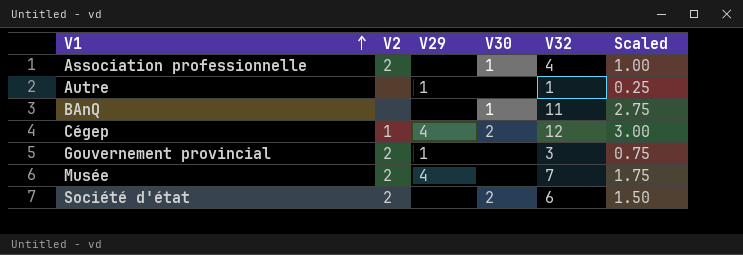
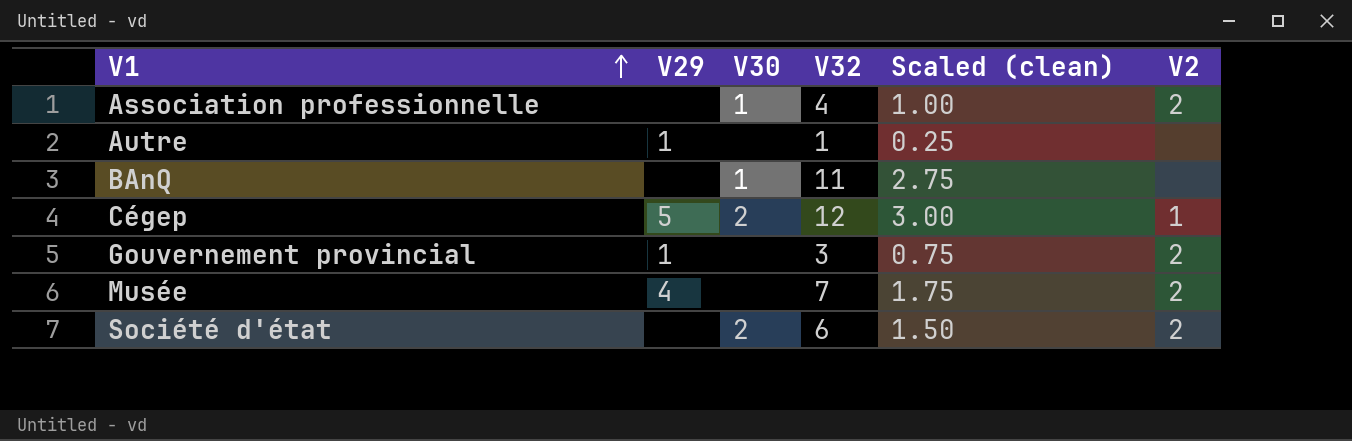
column name: Scaled -> Scaled (clean)
column V2 | position: 2 -> 6
Cégep | V29: 4 -> 5

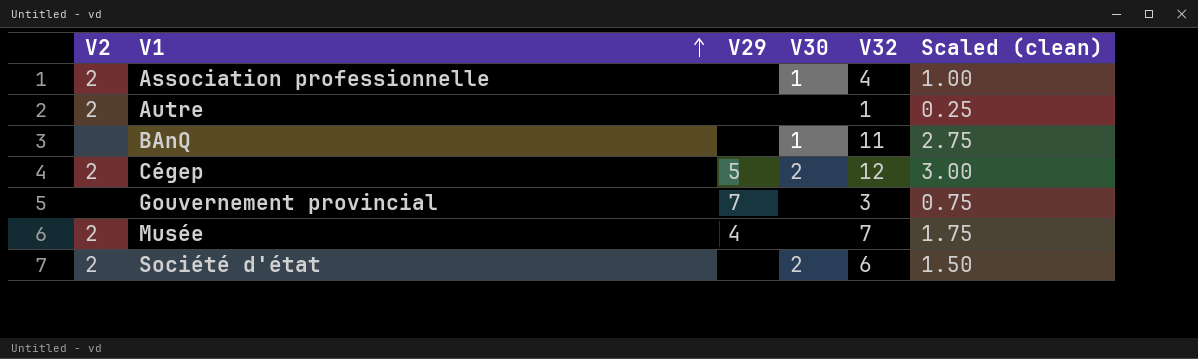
column V2 | position: 6 -> 1
Autre | V2: none -> 2
Autre | V29: 1 -> none
Cégep | V2: 1 -> 2
Gouvernement provincial | V2: 2 -> none
Gouvernement provincial | V29: 1 -> 7

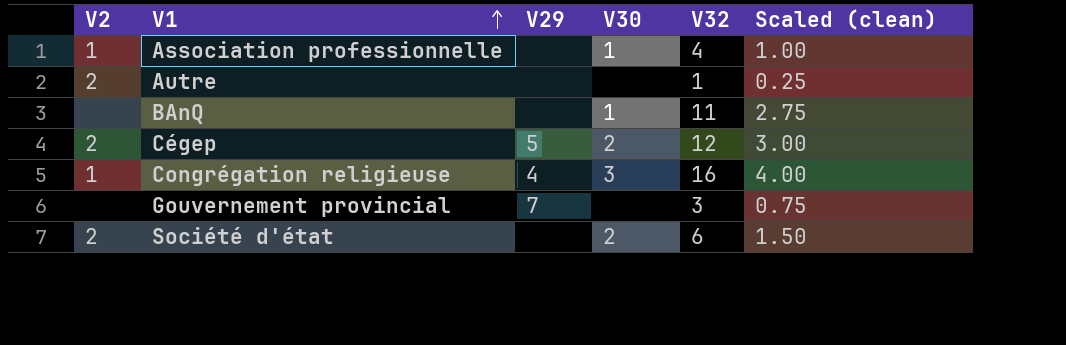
row Musée: 2 | 4 | none | 7 | 1.75 -> none
Association professionnelle | V2: 2 -> 1
row Congrégation religieuse: none -> 1 | 4 | 3 | 16 | 4.00

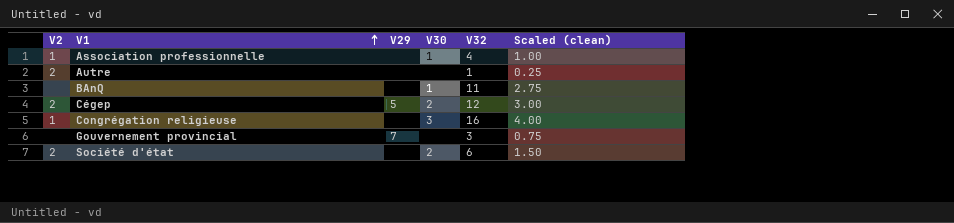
Congrégation religieuse | V29: 4 -> none

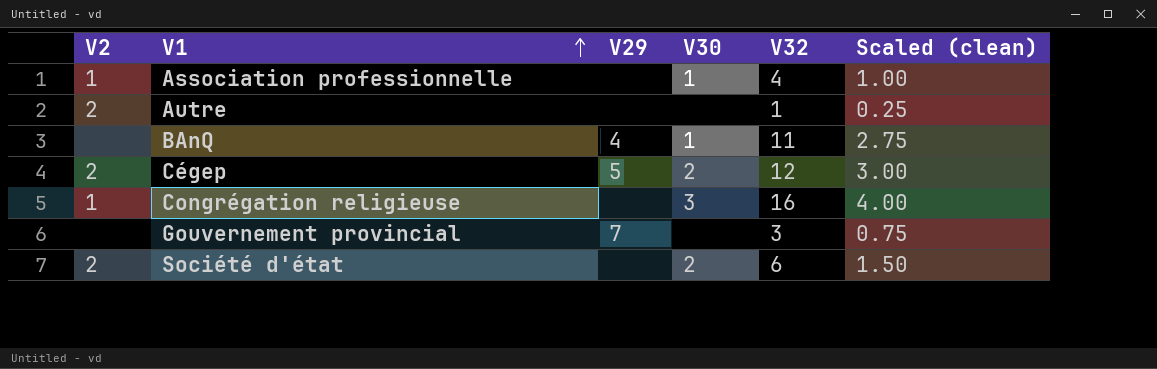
BAnQ | V29: none -> 4

